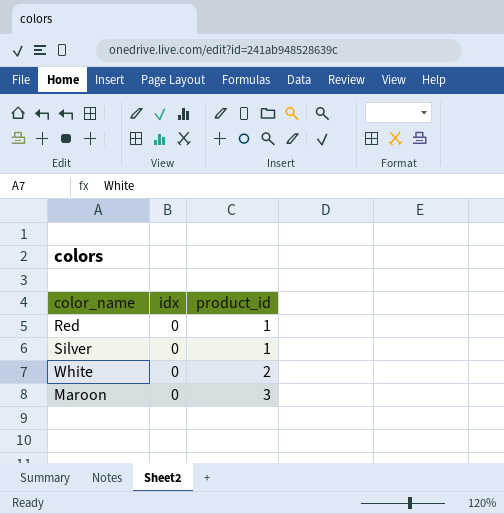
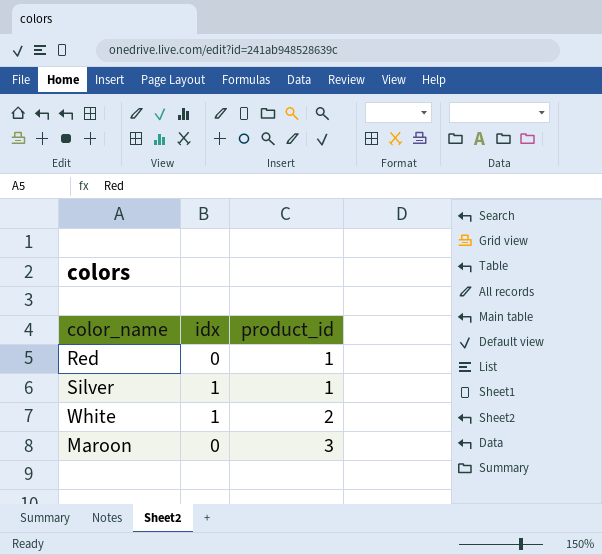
Silver | idx: 0 -> 1
White | idx: 0 -> 1

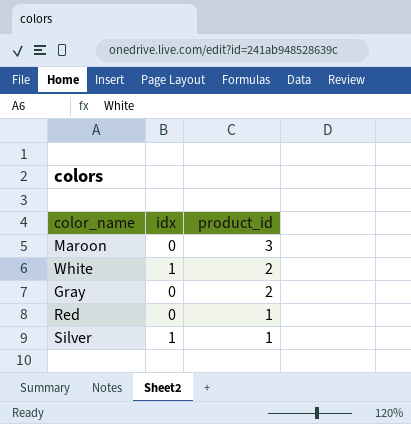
row order: product_id ascending -> product_id descending
row Gray: none -> 0 | 2

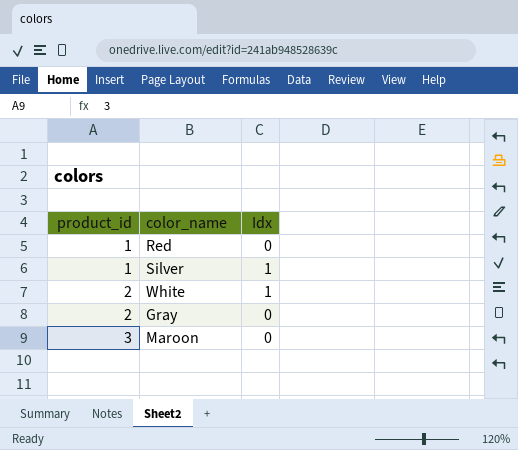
row order: product_id descending -> product_id ascending
column product_id | position: 3 -> 1
column name: idx -> Idx

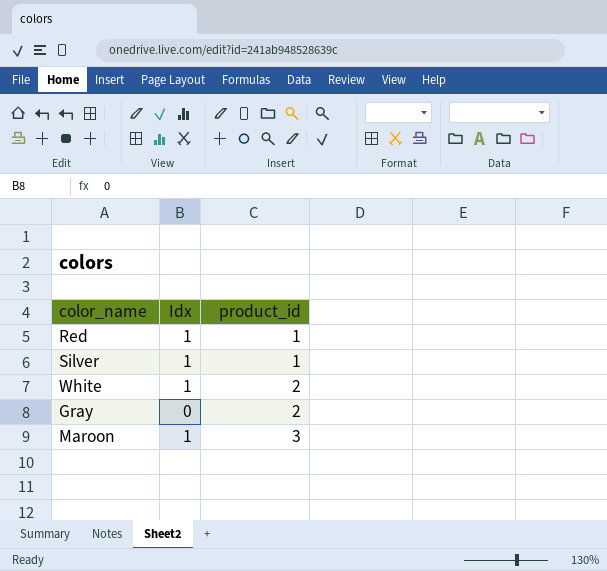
column product_id | position: 1 -> 3
Red | Idx: 0 -> 1
Maroon | Idx: 0 -> 1

